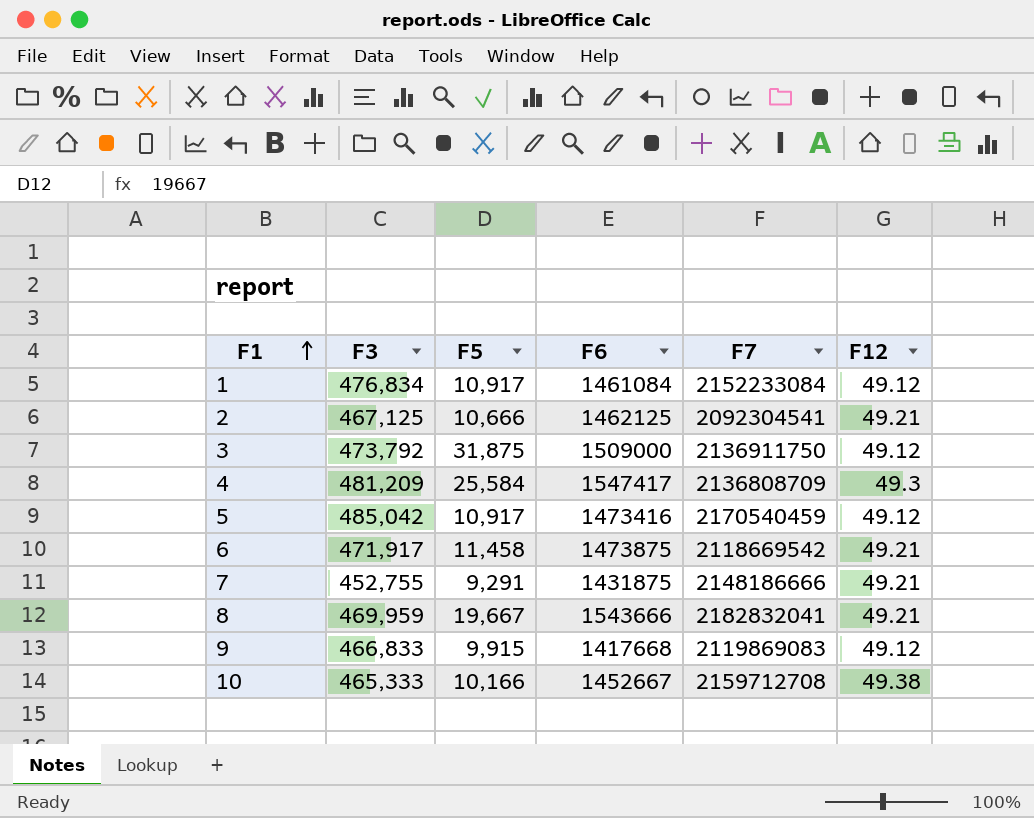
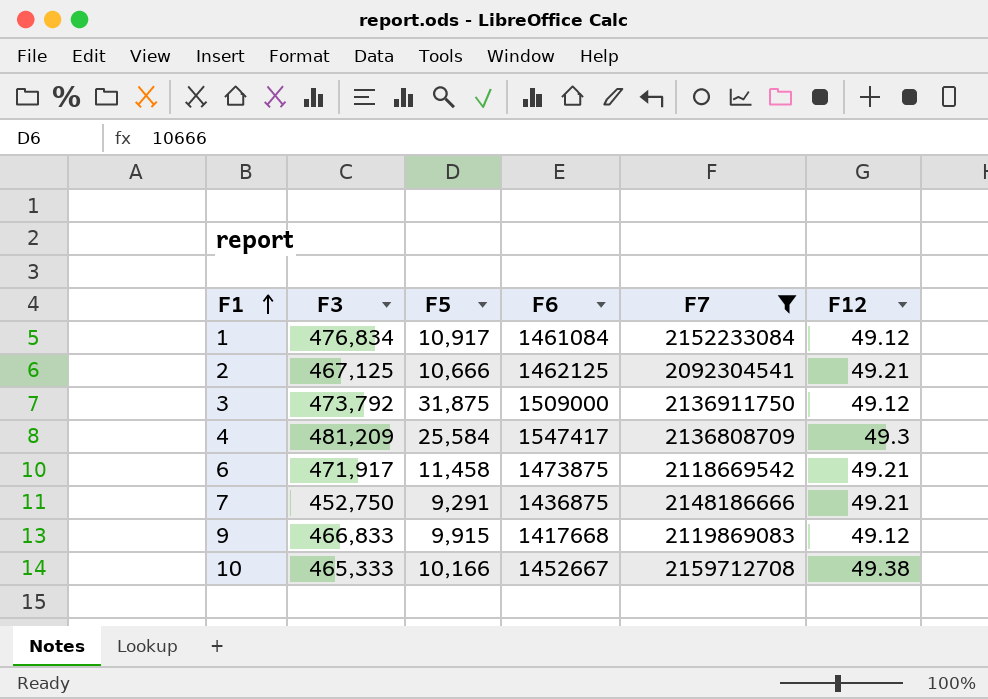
filter: none -> F7 <= 2159712708
7 | F3: 452,755 -> 452,750
7 | F6: 1431875 -> 1436875

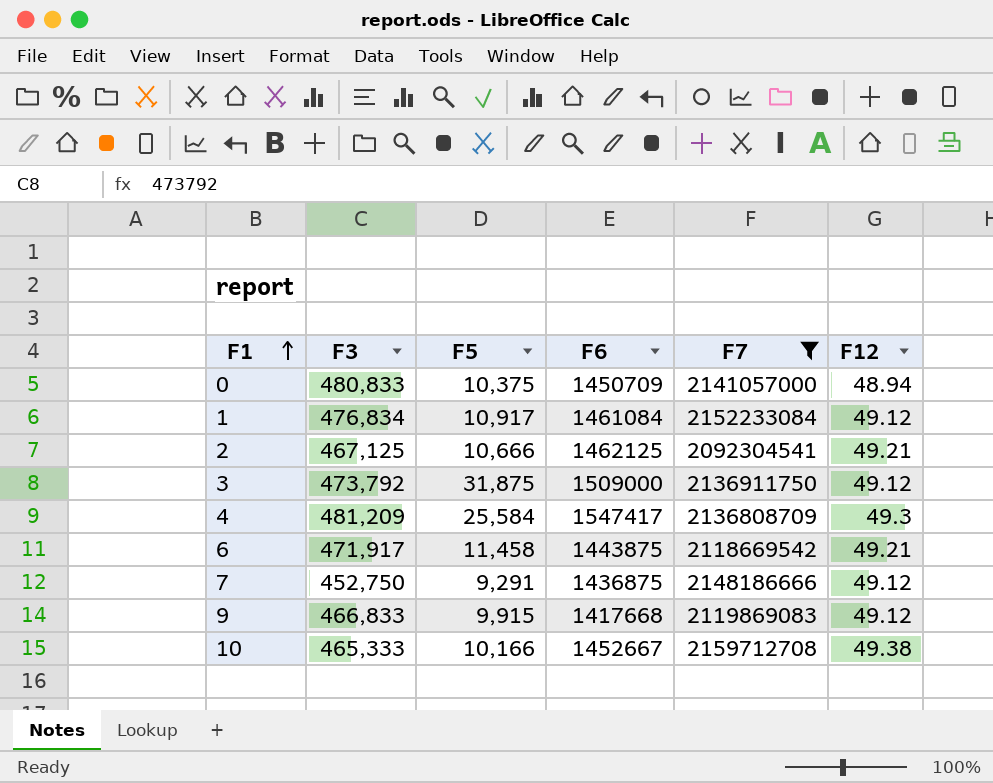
row 0: none -> 480,833 | 10,375 | 1450709 | 2141057000 | 48.94
6 | F6: 1473875 -> 1443875
7 | F12: 49.21 -> 49.12

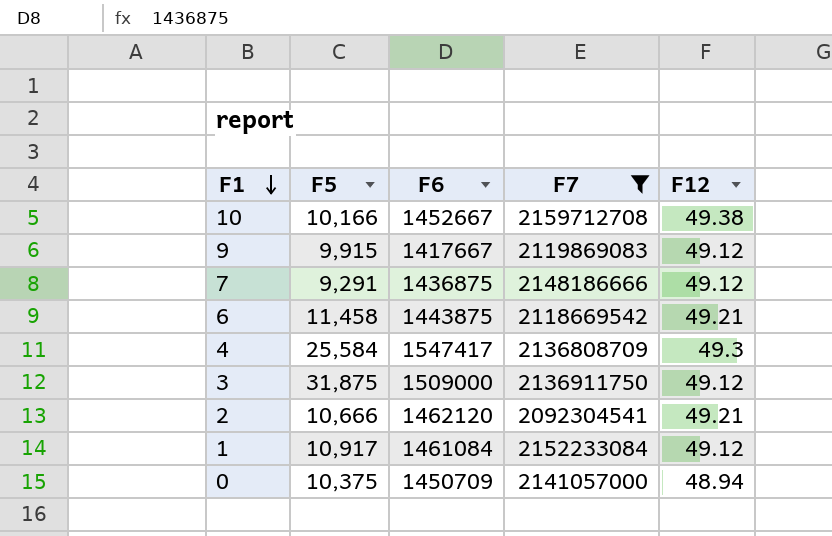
row order: F1 ascending -> F1 descending
column F3 | position: 2 -> none
9 | F6: 1417668 -> 1417667
2 | F6: 1462125 -> 1462120

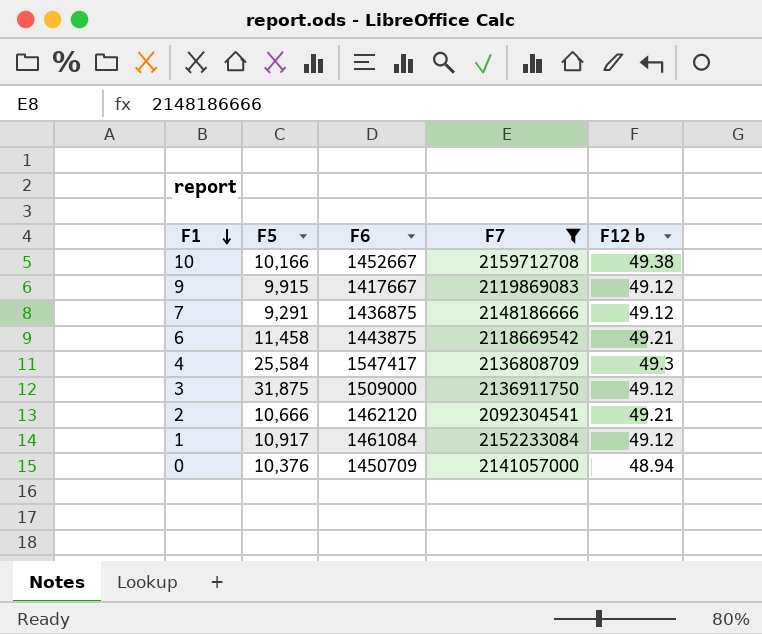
column name: F12 -> F12 b
0 | F5: 10,375 -> 10,376

